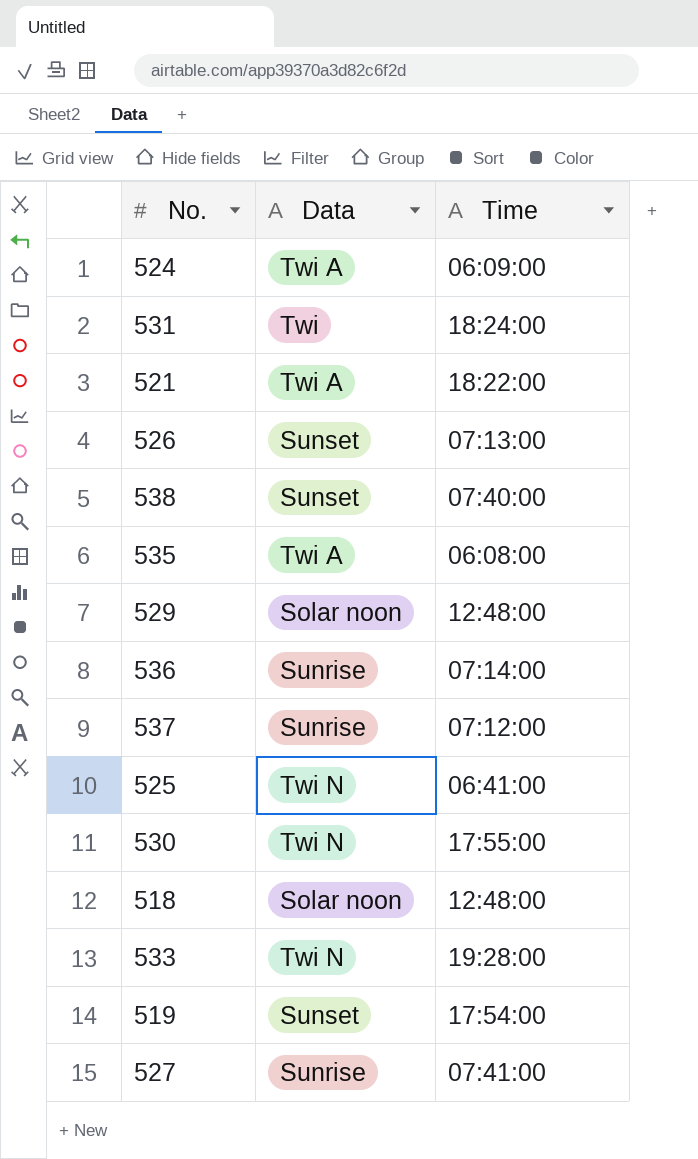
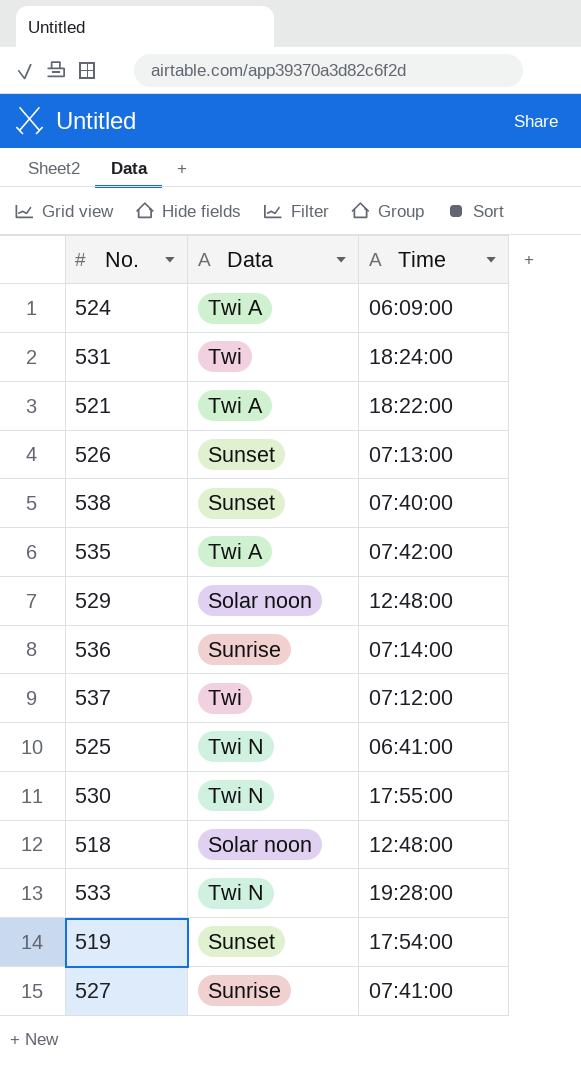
535 | Time: 06:08:00 -> 07:42:00
537 | Data: Sunrise -> Twi

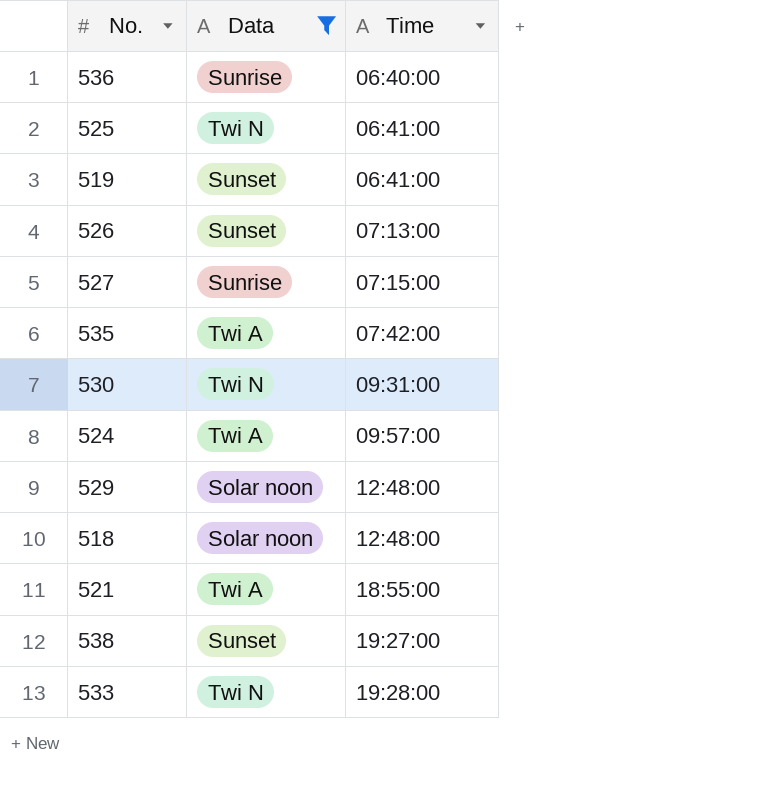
filter: none -> Data != Twi
row order: none -> Time ascending
536 | Time: 07:14:00 -> 06:40:00
519 | Time: 17:54:00 -> 06:41:00
527 | Time: 07:41:00 -> 07:15:00
530 | Time: 17:55:00 -> 09:31:00
524 | Time: 06:09:00 -> 09:57:00
521 | Time: 18:22:00 -> 18:55:00
538 | Time: 07:40:00 -> 19:27:00

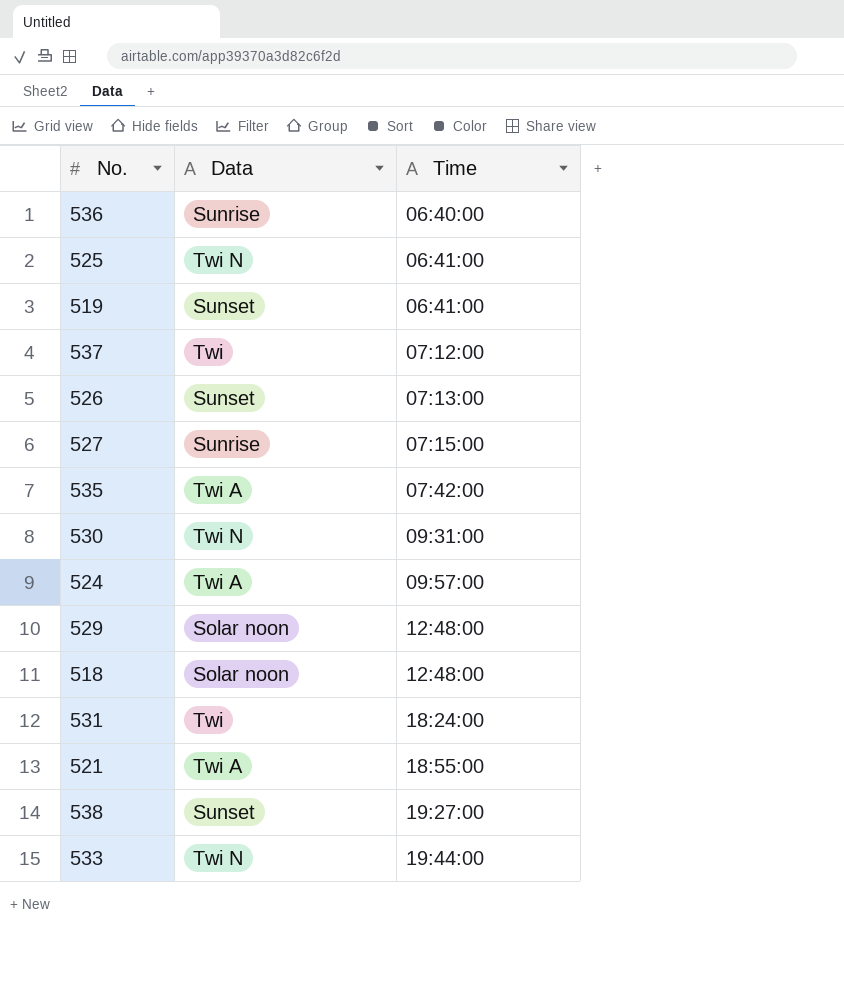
filter: Data != Twi -> none
533 | Time: 19:28:00 -> 19:44:00

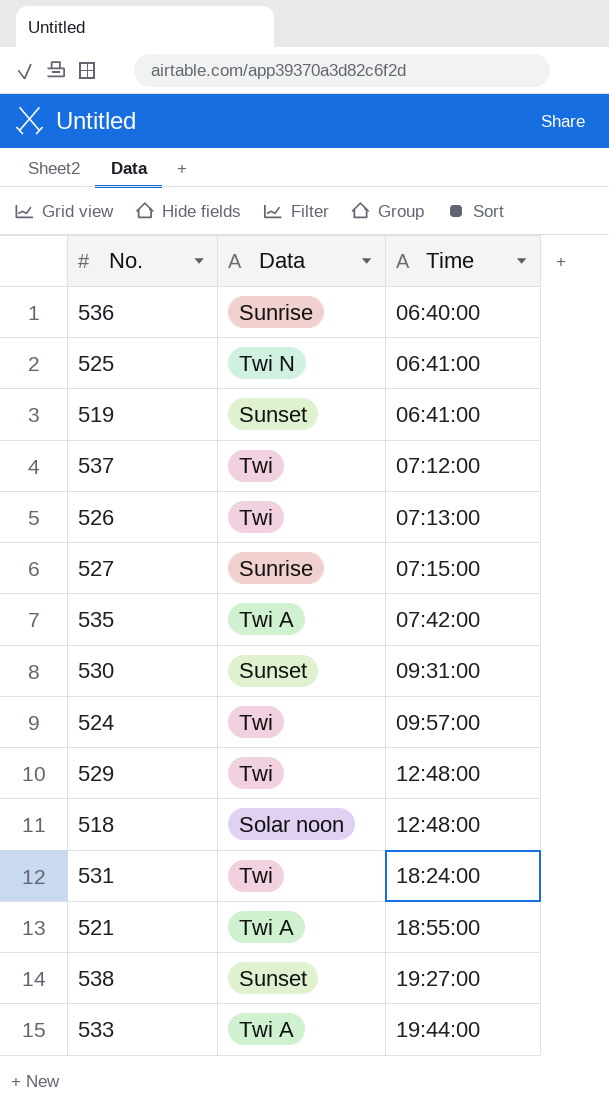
526 | Data: Sunset -> Twi
530 | Data: Twi N -> Sunset
524 | Data: Twi A -> Twi
529 | Data: Solar noon -> Twi
533 | Data: Twi N -> Twi A

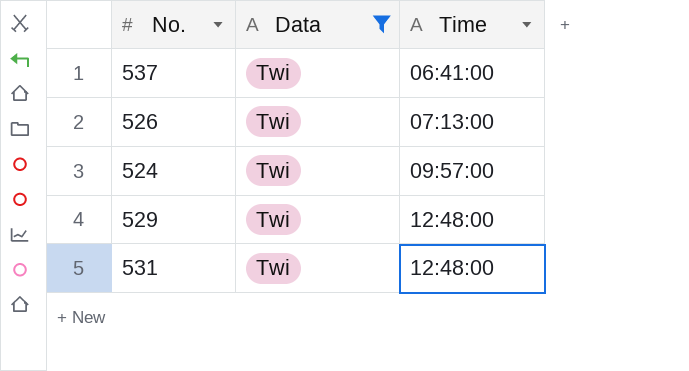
filter: none -> Data = Twi
537 | Time: 07:12:00 -> 06:41:00
531 | Time: 18:24:00 -> 12:48:00

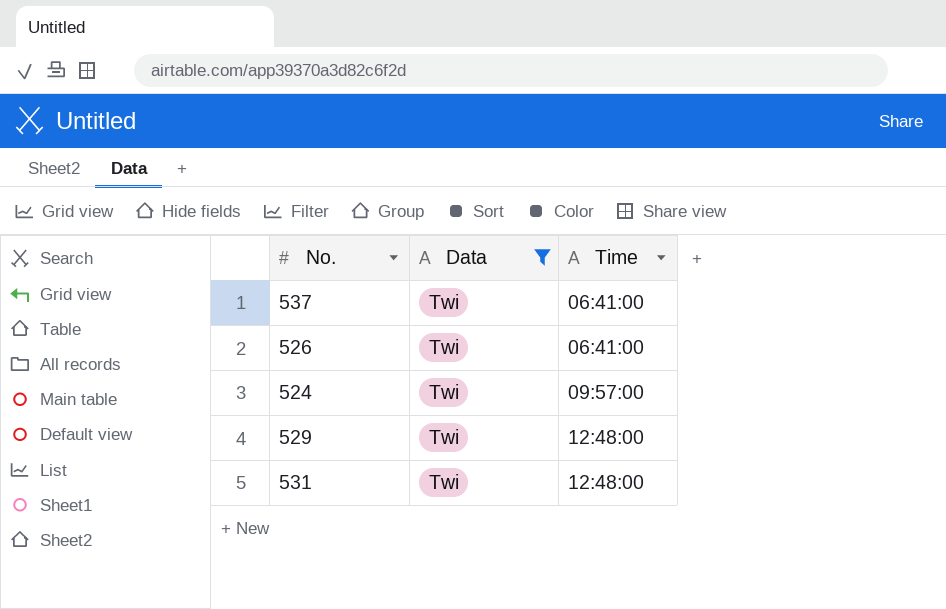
526 | Time: 07:13:00 -> 06:41:00

